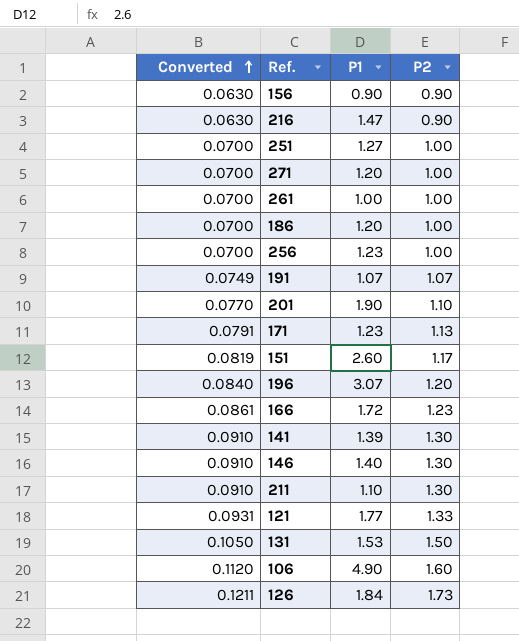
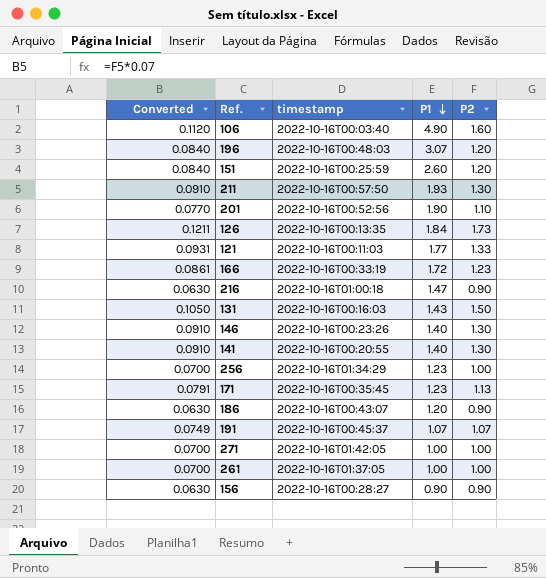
row order: Converted ascending -> P1 descending
column timestamp | position: none -> 3
row 251: 0.0700 | 1.27 | 1.00 -> none
151 | Converted: 0.0819 -> 0.0840
151 | P2: 1.17 -> 1.20
211 | P1: 1.10 -> 1.93
131 | P1: 1.53 -> 1.43
141 | P1: 1.39 -> 1.40
186 | Converted: 0.0700 -> 0.0630
186 | P2: 1.00 -> 0.90
271 | P1: 1.20 -> 1.00

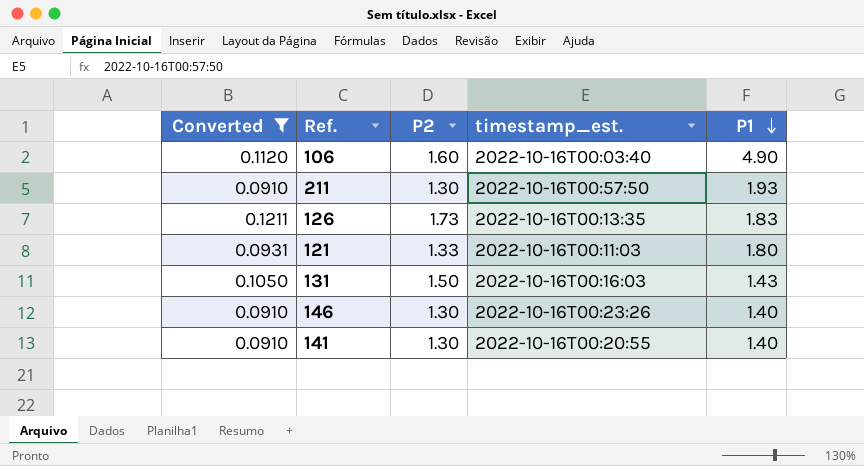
filter: none -> Converted >= 0.0910
column P2 | position: 5 -> 3
column name: timestamp -> timestamp_est.
126 | P1: 1.84 -> 1.83
121 | P1: 1.77 -> 1.80

